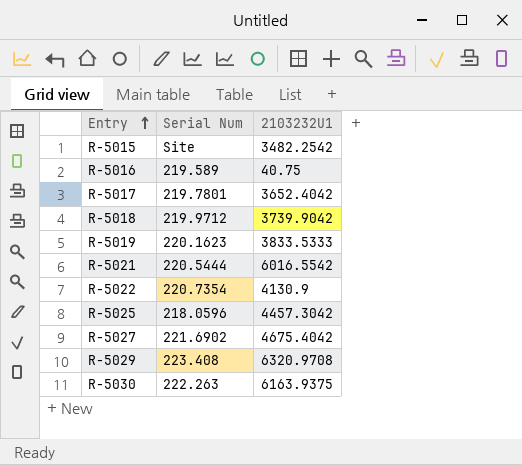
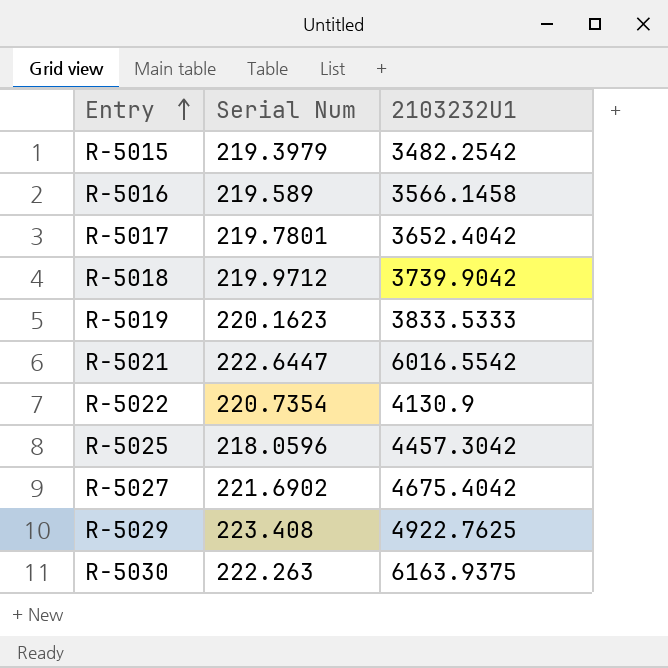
R-5015 | Serial Num: Site -> 219.3979
R-5016 | 2103232U1: 40.75 -> 3566.1458
R-5021 | Serial Num: 220.5444 -> 222.6447
R-5029 | 2103232U1: 6320.9708 -> 4922.7625

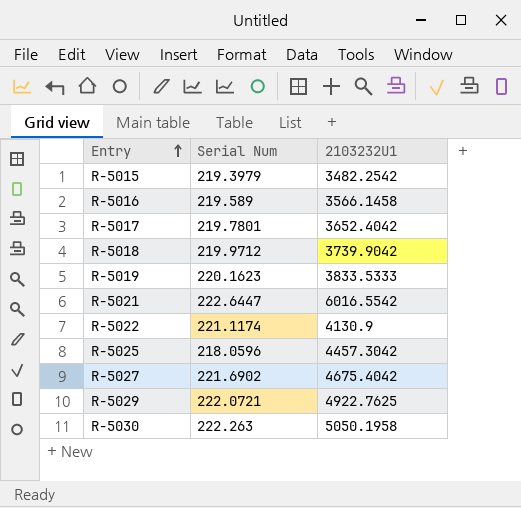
R-5022 | Serial Num: 220.7354 -> 221.1174
R-5029 | Serial Num: 223.408 -> 222.0721
R-5030 | 2103232U1: 6163.9375 -> 5050.1958

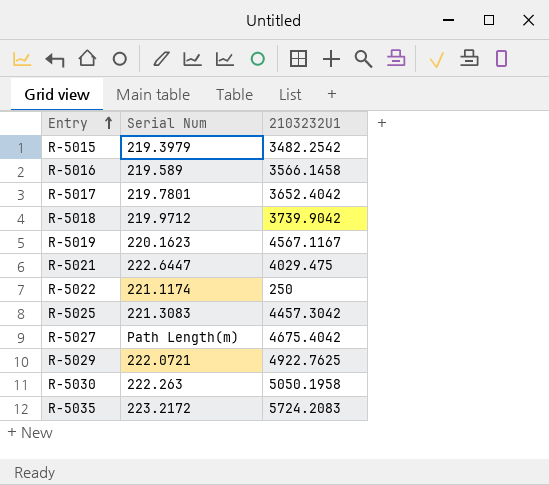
R-5019 | 2103232U1: 3833.5333 -> 4567.1167
R-5021 | 2103232U1: 6016.5542 -> 4029.475
R-5022 | 2103232U1: 4130.9 -> 250
R-5025 | Serial Num: 218.0596 -> 221.3083
R-5027 | Serial Num: 221.6902 -> Path Length(m)
row R-5035: none -> 223.2172 | 5724.2083

